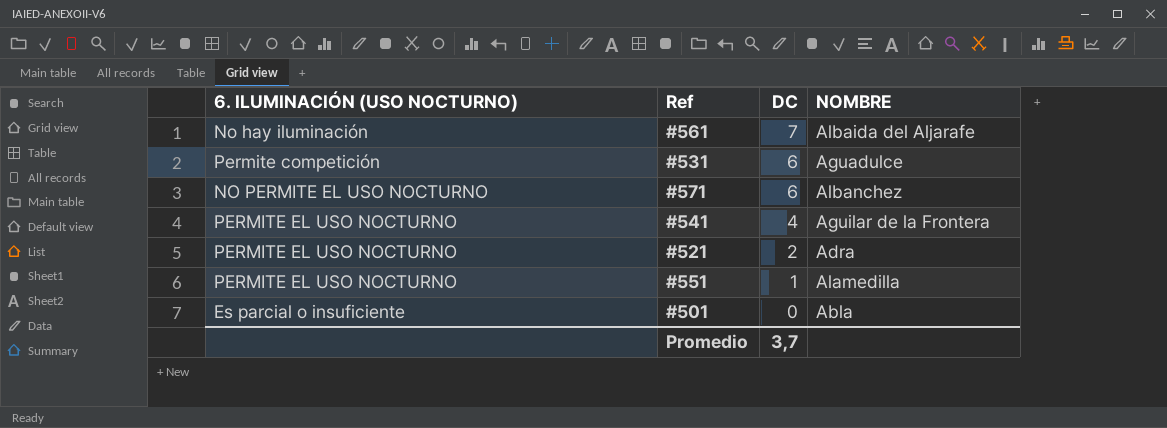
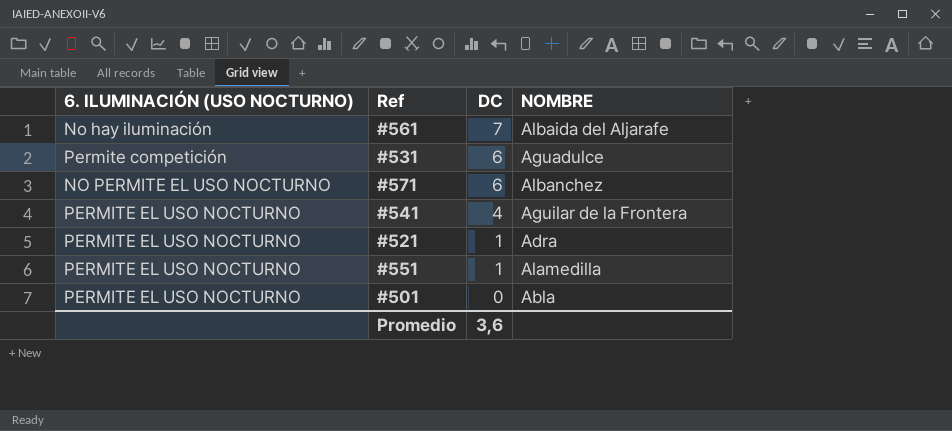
#521 | DC: 2 -> 1
#501 | 6. ILUMINACIÓN (USO NOCTURNO): Es parcial o insuficiente -> PERMITE EL USO NOCTURNO
Promedio | DC: 3,7 -> 3,6

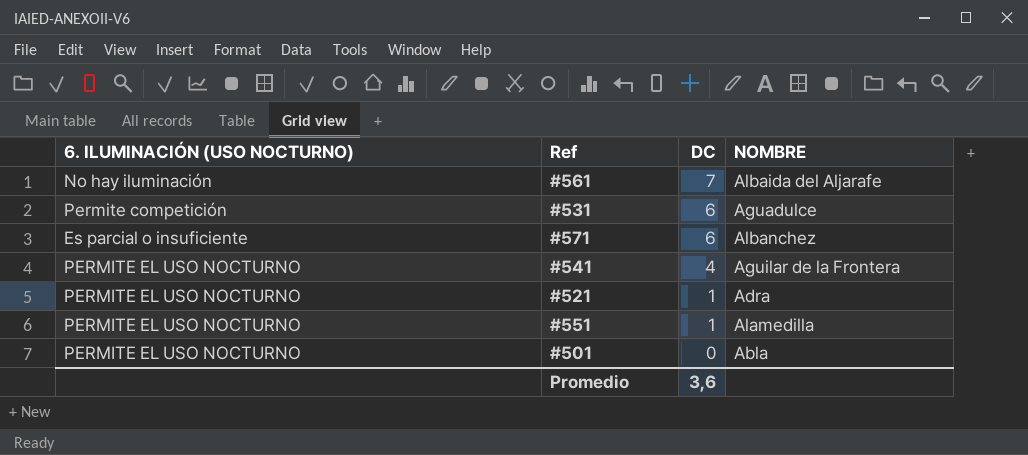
#571 | 6. ILUMINACIÓN (USO NOCTURNO): NO PERMITE EL USO NOCTURNO -> Es parcial o insuficiente

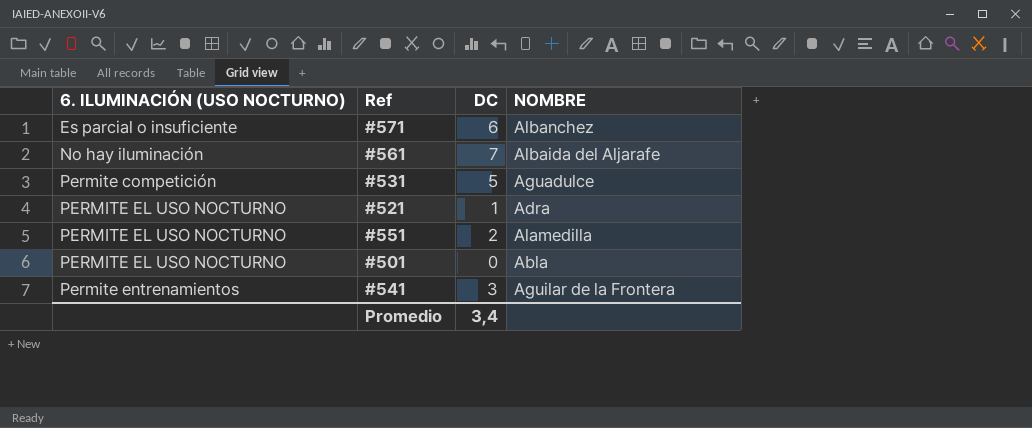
row order: DC descending -> 6. ILUMINACIÓN (USO NOCTURNO) ascending
#531 | DC: 6 -> 5
#551 | DC: 1 -> 2
#541 | 6. ILUMINACIÓN (USO NOCTURNO): PERMITE EL USO NOCTURNO -> Permite entrenamientos
#541 | DC: 4 -> 3
Promedio | DC: 3,6 -> 3,4

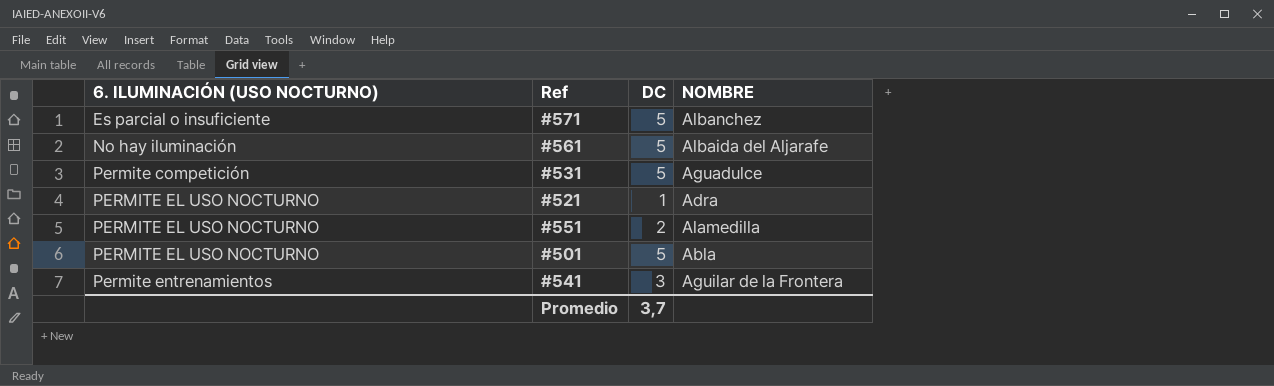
#571 | DC: 6 -> 5
#561 | DC: 7 -> 5
#501 | DC: 0 -> 5
Promedio | DC: 3,4 -> 3,7

